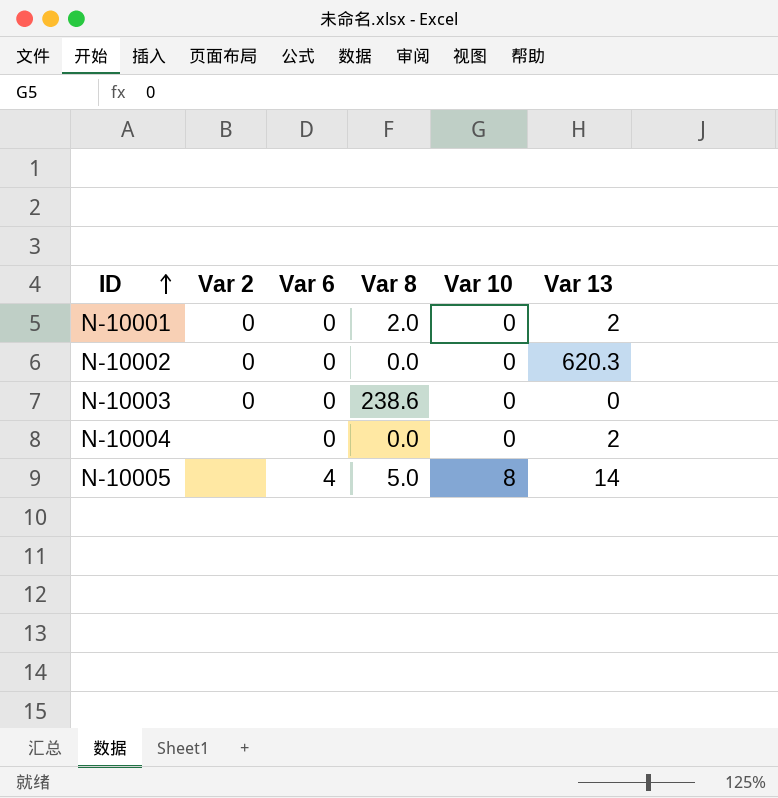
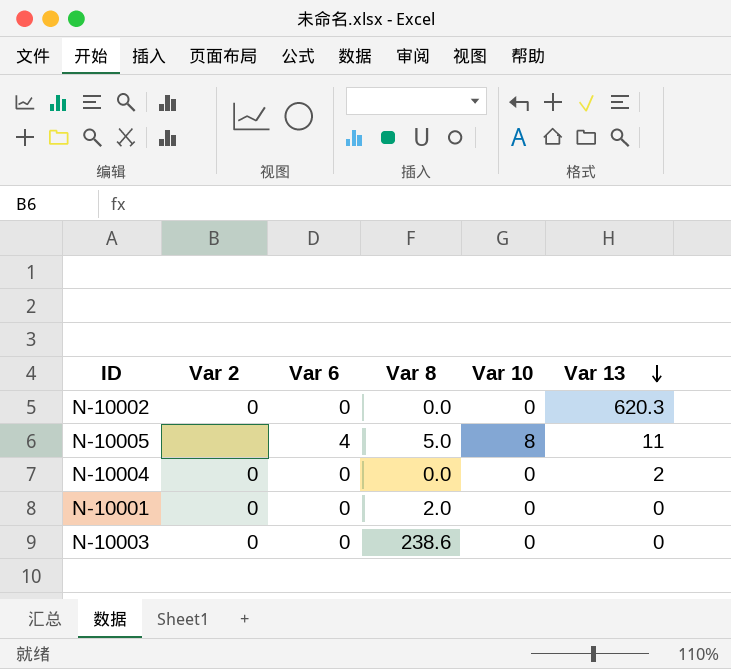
row order: ID ascending -> Var 13 descending
N-10005 | Var 13: 14 -> 11
N-10004 | Var 2: none -> 0
N-10001 | Var 13: 2 -> 0

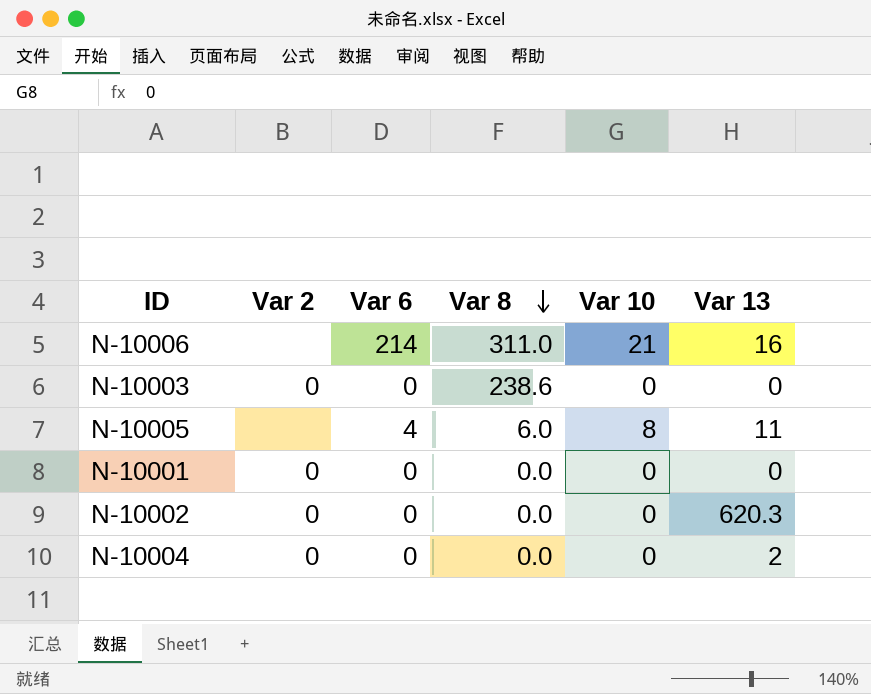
row order: Var 13 descending -> Var 8 descending
row N-10006: none -> none | 214 | 311.0 | 21 | 16
N-10005 | Var 8: 5.0 -> 6.0
N-10001 | Var 8: 2.0 -> 0.0

